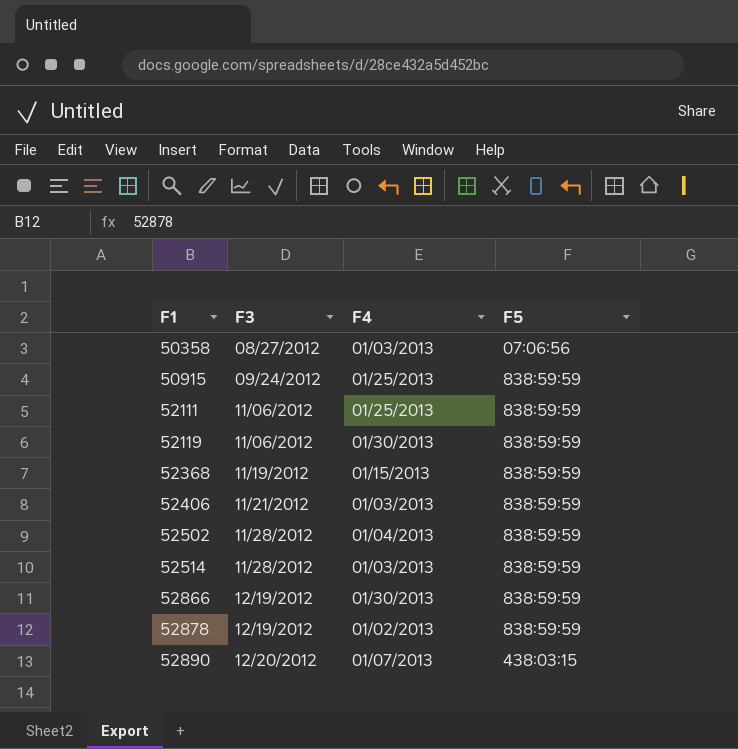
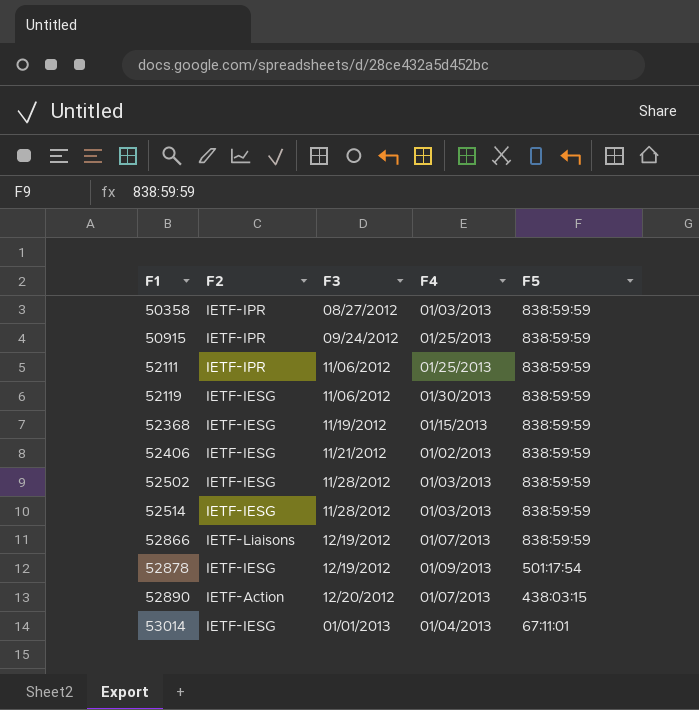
column F2 | position: none -> 2
50358 | F5: 07:06:56 -> 838:59:59
52406 | F4: 01/03/2013 -> 01/02/2013
52502 | F4: 01/04/2013 -> 01/03/2013
52866 | F4: 01/30/2013 -> 01/07/2013
52878 | F4: 01/02/2013 -> 01/09/2013
52878 | F5: 838:59:59 -> 501:17:54
row 53014: none -> IETF-IESG | 01/01/2013 | 01/04/2013 | 67:11:01

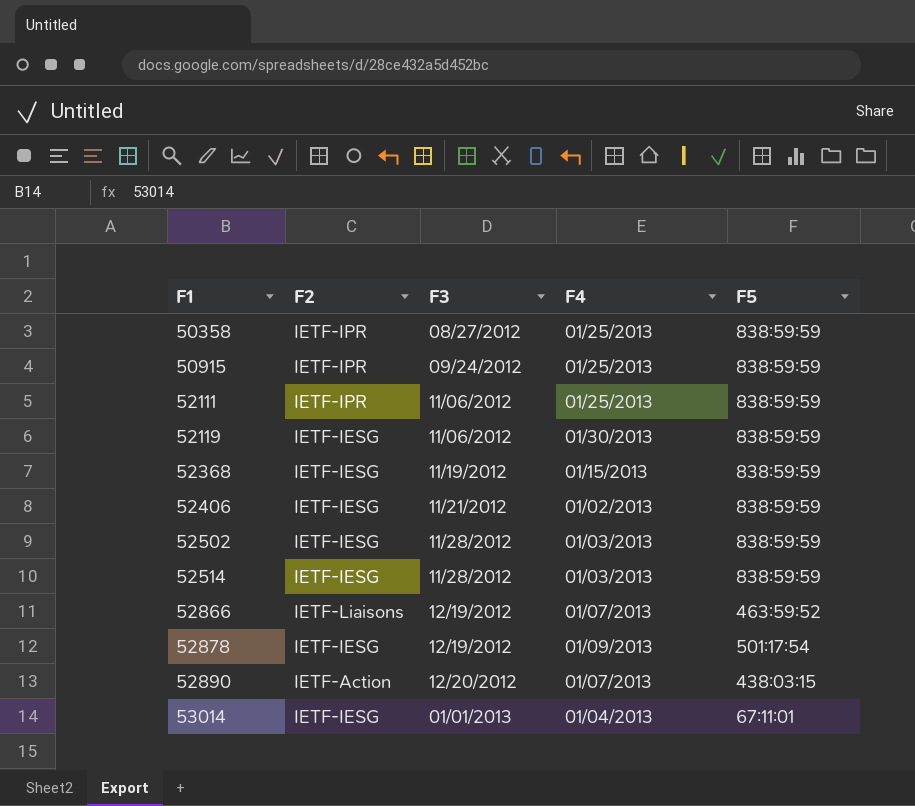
50358 | F4: 01/03/2013 -> 01/25/2013
52866 | F5: 838:59:59 -> 463:59:52

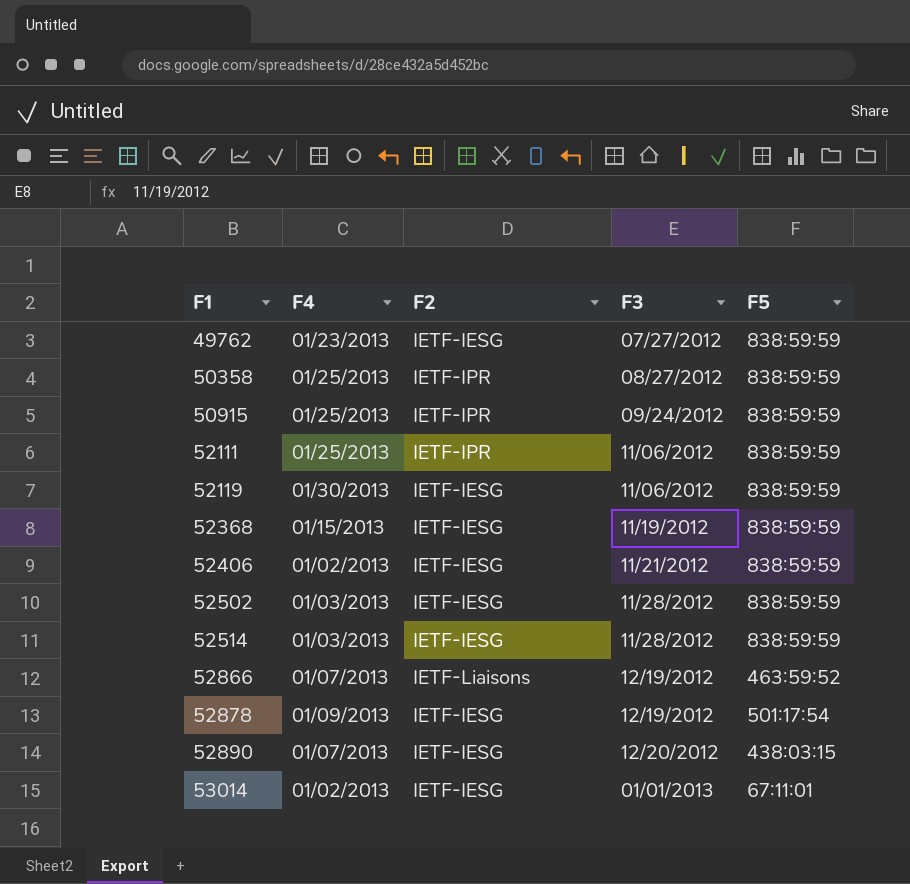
column F4 | position: 4 -> 2
row 49762: none -> 01/23/2013 | IETF-IESG | 07/27/2012 | 838:59:59
52890 | F2: IETF-Action -> IETF-IESG
53014 | F4: 01/04/2013 -> 01/02/2013

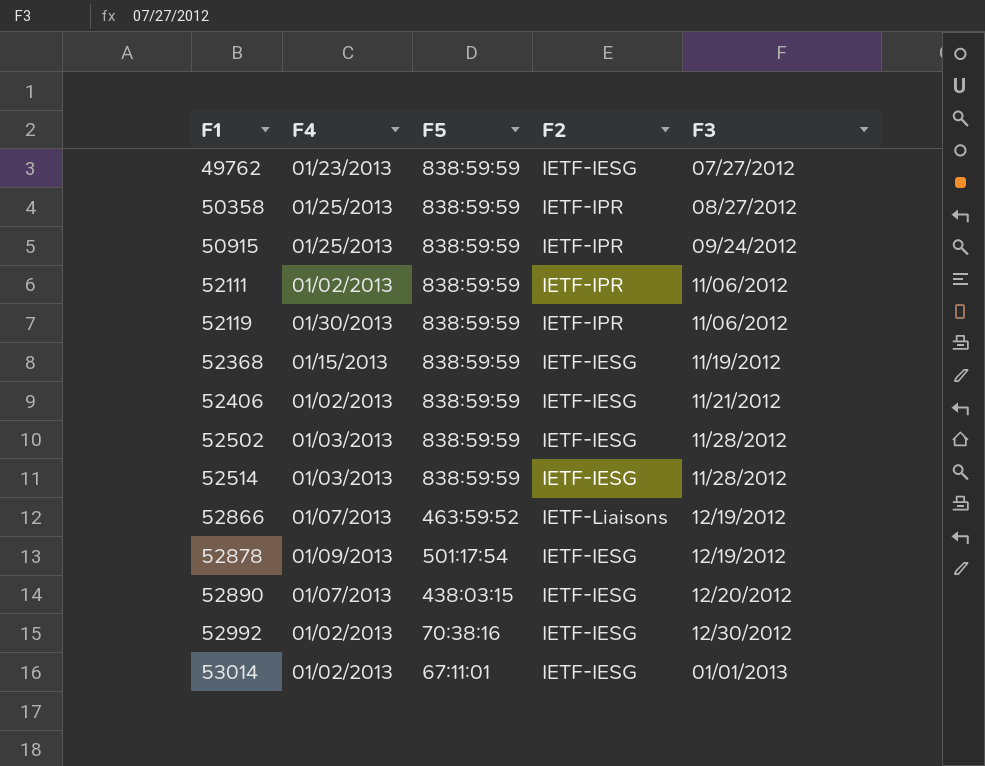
column F5 | position: 5 -> 3
52111 | F4: 01/25/2013 -> 01/02/2013
52119 | F2: IETF-IESG -> IETF-IPR
row 52992: none -> 01/02/2013 | 70:38:16 | IETF-IESG | 12/30/2012

